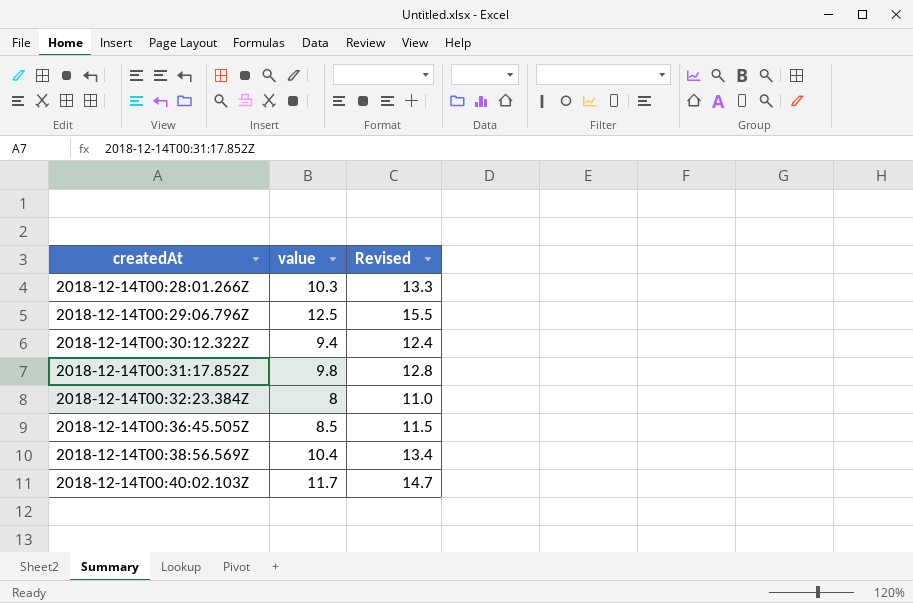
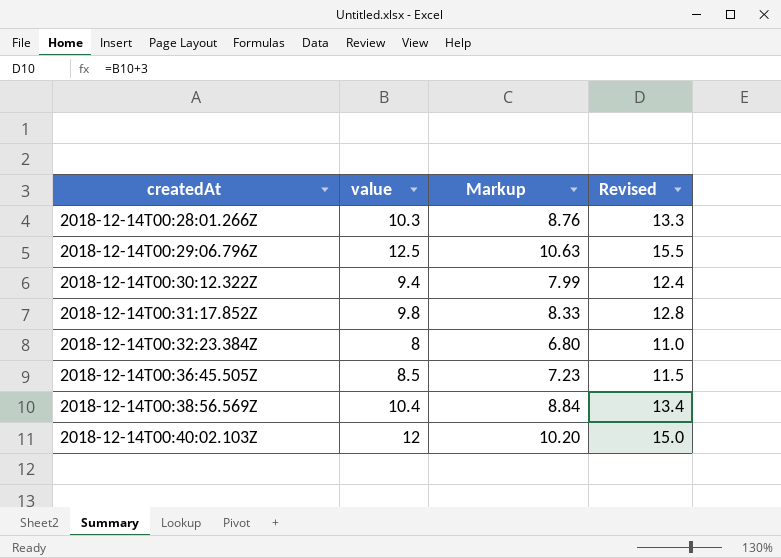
column Markup | formula: none -> [value] * 0.85
2018-12-14T00:40:02.103Z | value: 11.7 -> 12
2018-12-14T00:40:02.103Z | Revised: 14.7 -> 15.0

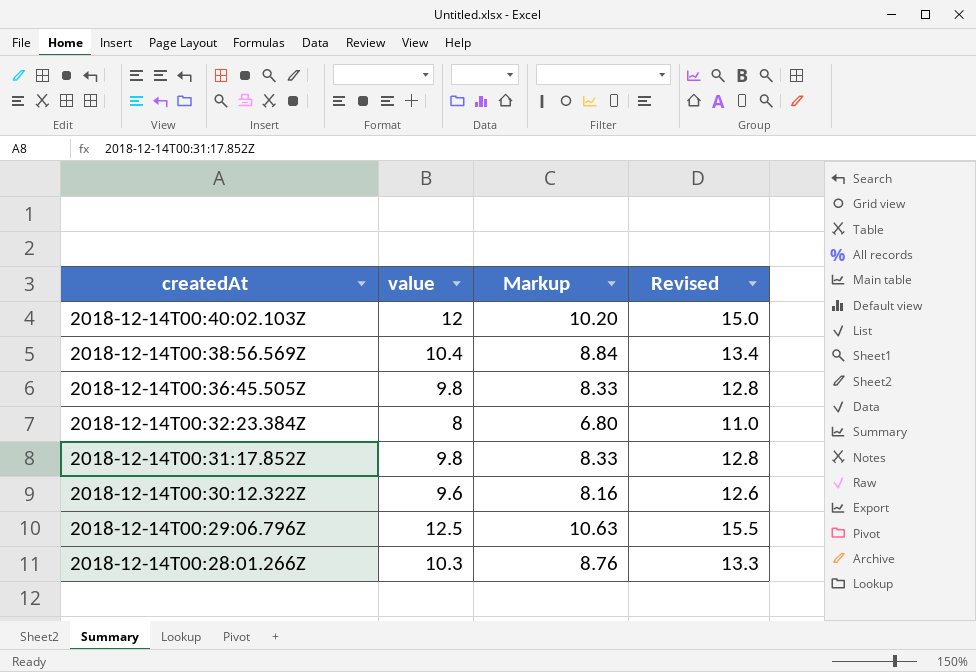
row order: createdAt ascending -> createdAt descending
2018-12-14T00:36:45.505Z | value: 8.5 -> 9.8
2018-12-14T00:36:45.505Z | Markup: 7.23 -> 8.33
2018-12-14T00:36:45.505Z | Revised: 11.5 -> 12.8
2018-12-14T00:30:12.322Z | value: 9.4 -> 9.6
2018-12-14T00:30:12.322Z | Markup: 7.99 -> 8.16
2018-12-14T00:30:12.322Z | Revised: 12.4 -> 12.6

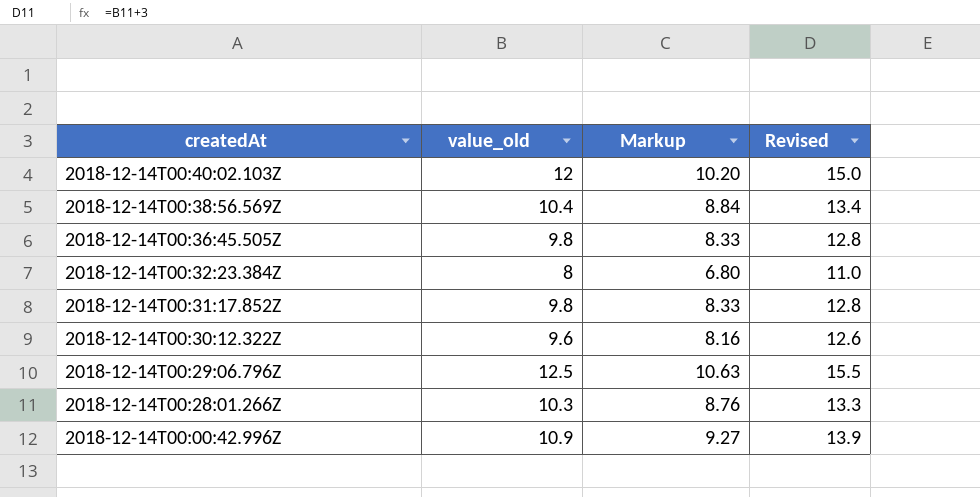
column name: value -> value_old
row 2018-12-14T00:00:42.996Z: none -> 10.9 | 9.27 | 13.9

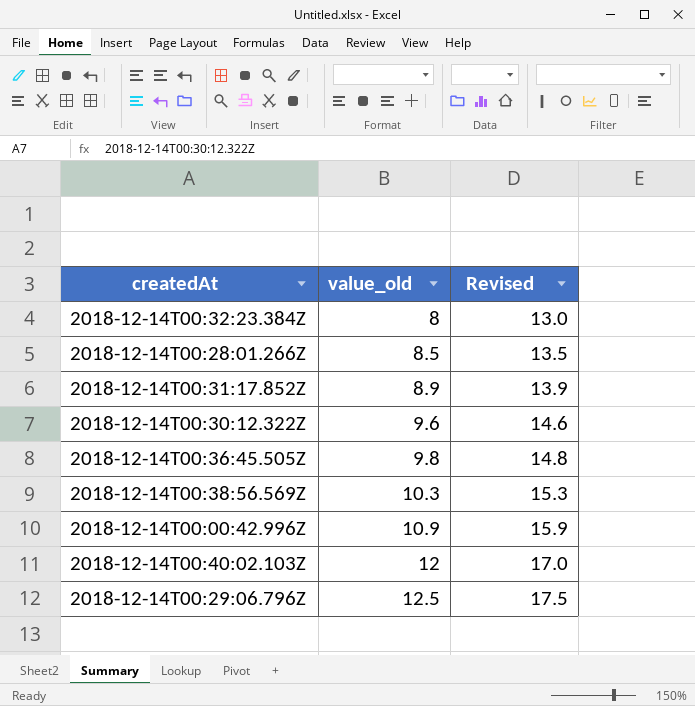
row order: createdAt descending -> value_old ascending
column Markup | formula: [value_old] * 0.85 -> none
column Revised | formula: [value_old] + 3 -> [value_old] + 5
2018-12-14T00:28:01.266Z | value_old: 10.3 -> 8.5
2018-12-14T00:31:17.852Z | value_old: 9.8 -> 8.9
2018-12-14T00:38:56.569Z | value_old: 10.4 -> 10.3

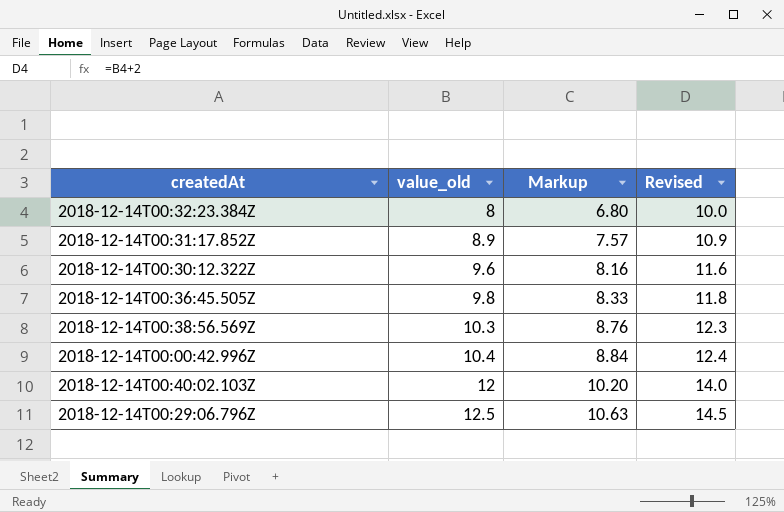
column Markup | formula: none -> [value_old] * 0.85
column Revised | formula: [value_old] + 5 -> [value_old] + 2
row 2018-12-14T00:28:01.266Z: 8.5 | 13.5 -> none
2018-12-14T00:00:42.996Z | value_old: 10.9 -> 10.4

